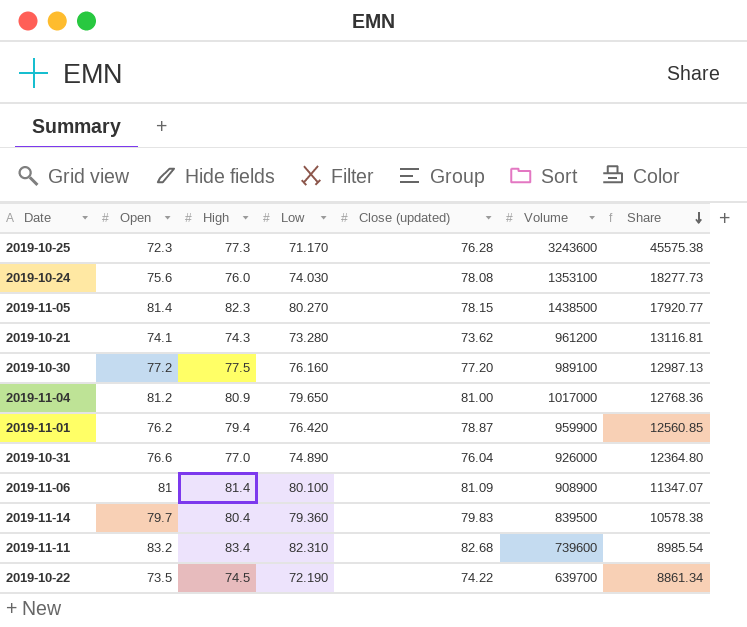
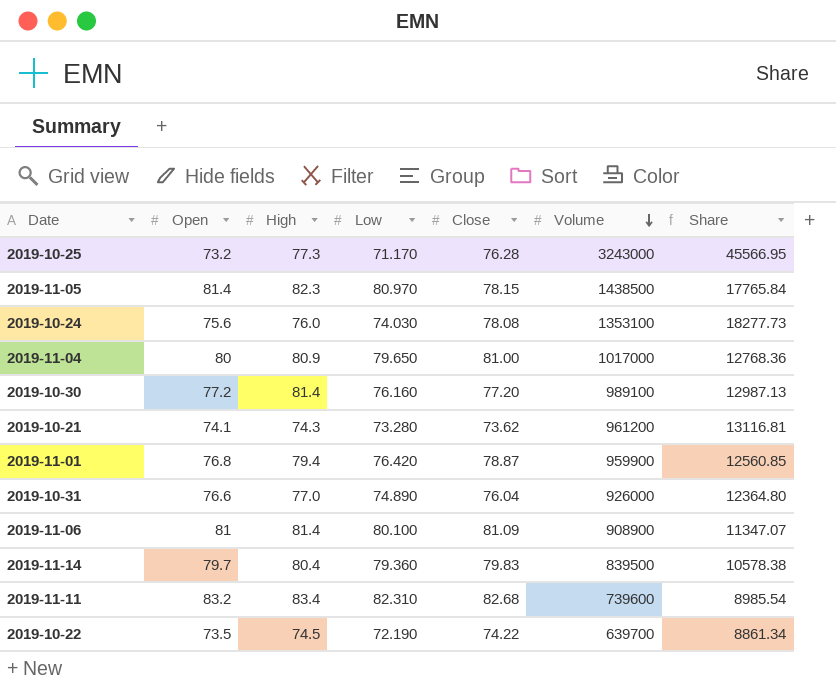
row order: Share descending -> Volume descending
column name: Close (updated) -> Close
2019-10-25 | Open: 72.3 -> 73.2
2019-10-25 | Volume: 3243600 -> 3243000
2019-10-25 | Share: 45575.38 -> 45566.95
2019-11-05 | Low: 80.270 -> 80.970
2019-11-05 | Share: 17920.77 -> 17765.84
2019-11-04 | Open: 81.2 -> 80
2019-10-30 | High: 77.5 -> 81.4
2019-11-01 | Open: 76.2 -> 76.8

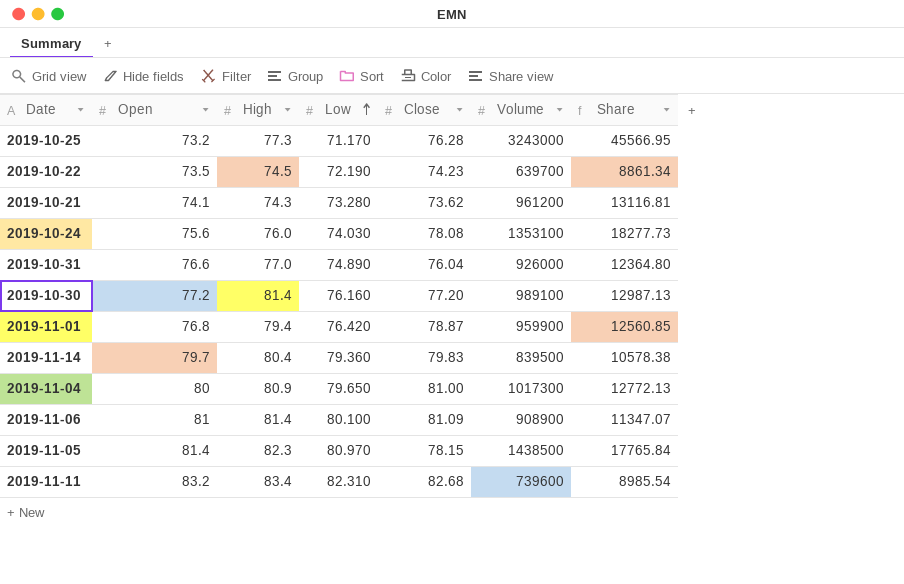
row order: Volume descending -> Low ascending
2019-10-22 | Close: 74.22 -> 74.23
2019-11-04 | Volume: 1017000 -> 1017300
2019-11-04 | Share: 12768.36 -> 12772.13

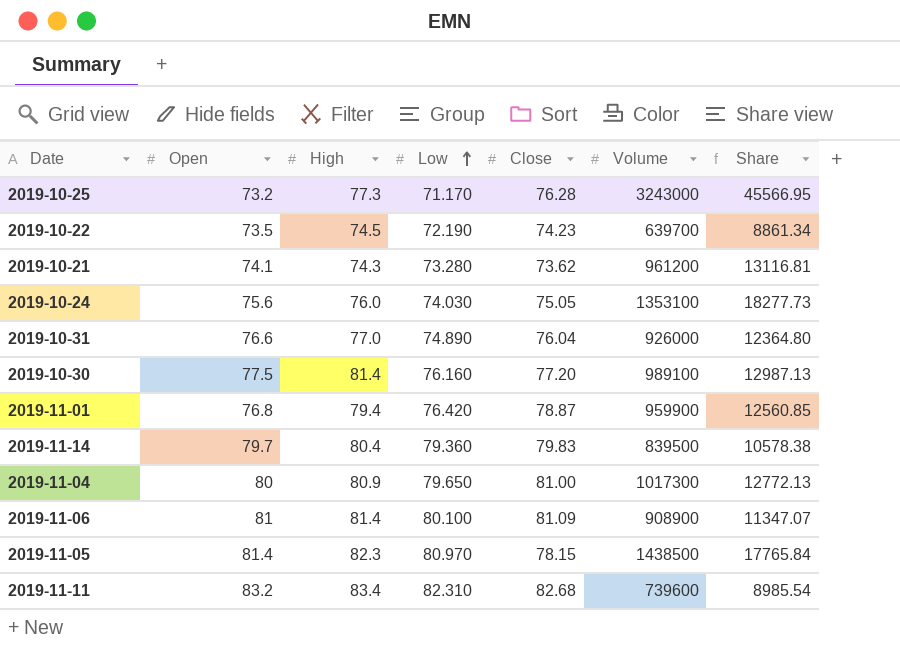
2019-10-24 | Close: 78.08 -> 75.05
2019-10-30 | Open: 77.2 -> 77.5

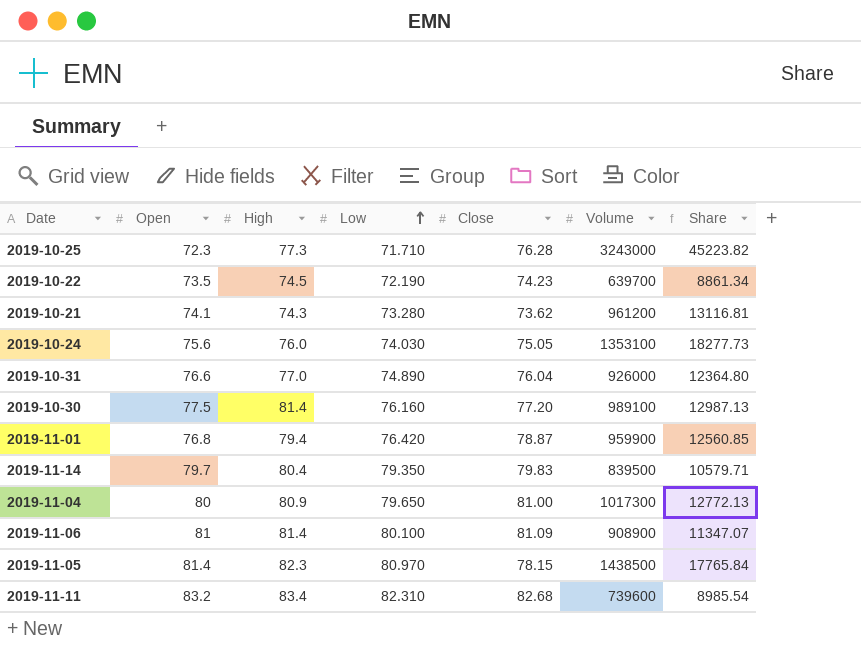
2019-10-25 | Open: 73.2 -> 72.3
2019-10-25 | Low: 71.170 -> 71.710
2019-10-25 | Share: 45566.95 -> 45223.82
2019-11-14 | Low: 79.360 -> 79.350
2019-11-14 | Share: 10578.38 -> 10579.71

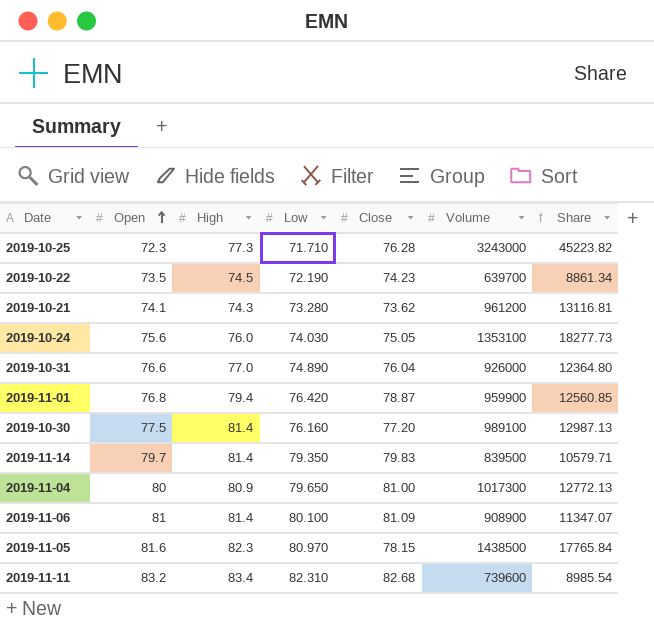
row order: Low ascending -> Open ascending
2019-11-14 | High: 80.4 -> 81.4
2019-11-05 | Open: 81.4 -> 81.6

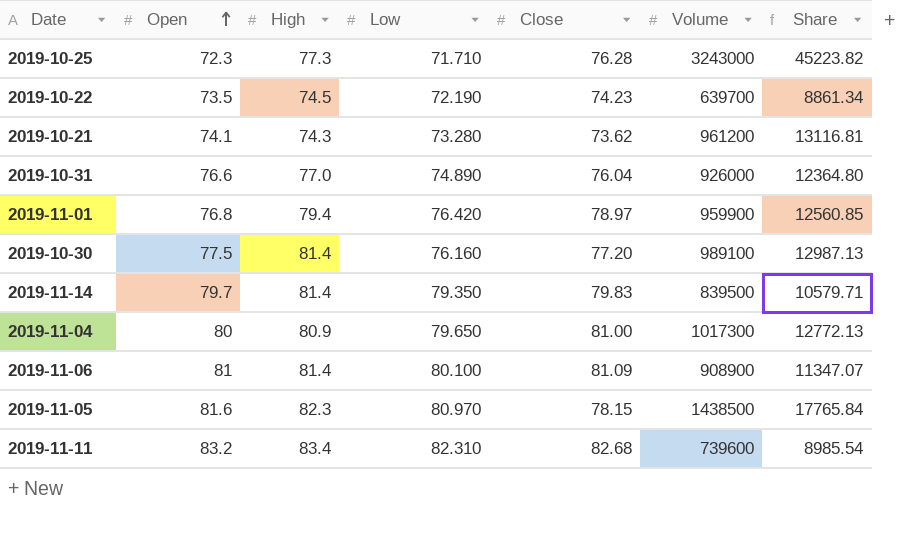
row 2019-10-24: 75.6 | 76.0 | 74.030 | 75.05 | 1353100 | 18277.73 -> none
2019-11-01 | Close: 78.87 -> 78.97

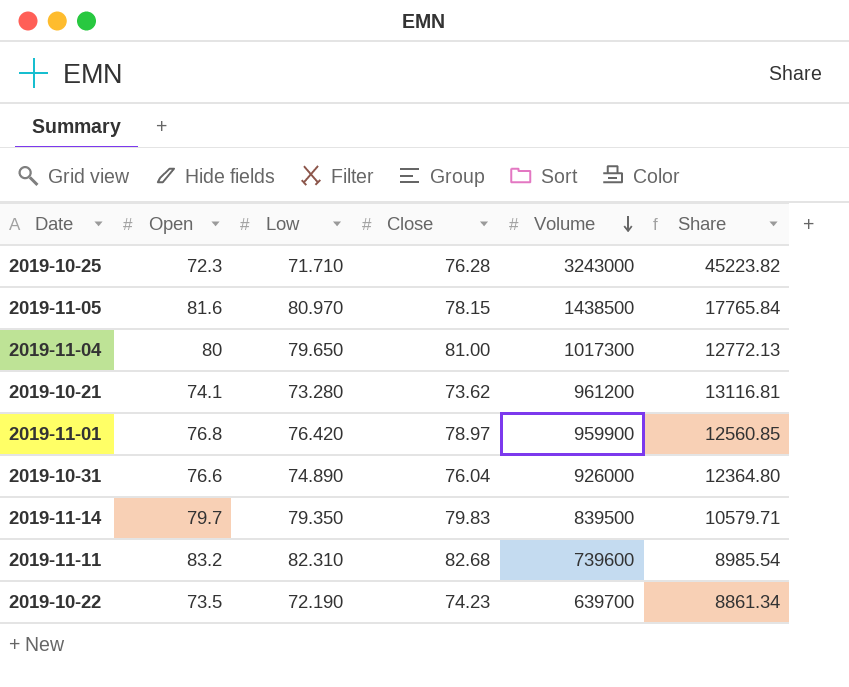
row order: Open ascending -> Volume descending
column High | position: 3 -> none
row 2019-10-30: 77.5 | 81.4 | 76.160 | 77.20 | 989100 | 12987.13 -> none
row 2019-11-06: 81 | 81.4 | 80.100 | 81.09 | 908900 | 11347.07 -> none

